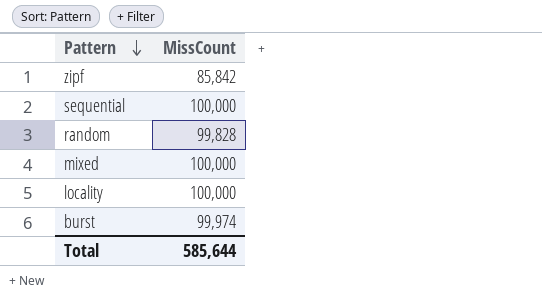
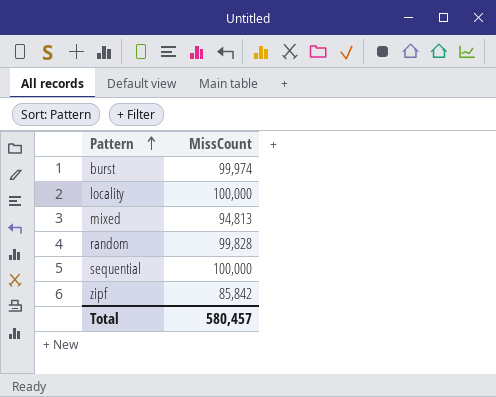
row order: Pattern descending -> Pattern ascending
mixed | MissCount: 100,000 -> 94,813
Total | MissCount: 585,644 -> 580,457

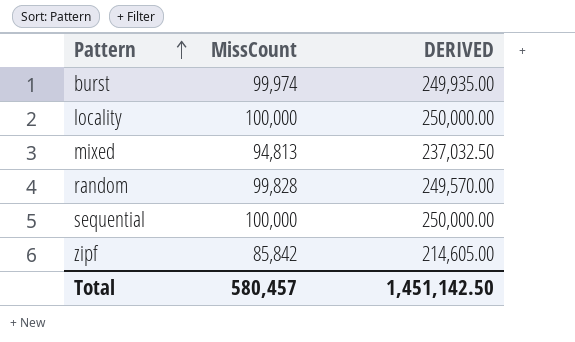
column DERIVED | formula: none -> [MissCount] * 2.5

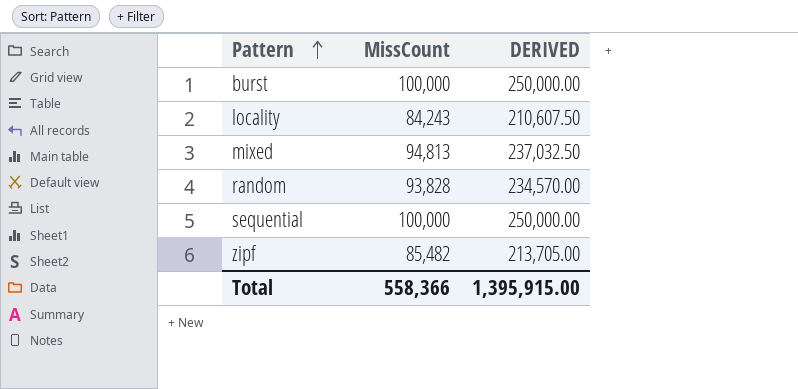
burst | MissCount: 99,974 -> 100,000
burst | DERIVED: 249,935.00 -> 250,000.00
locality | MissCount: 100,000 -> 84,243
locality | DERIVED: 250,000.00 -> 210,607.50
random | MissCount: 99,828 -> 93,828
random | DERIVED: 249,570.00 -> 234,570.00
zipf | MissCount: 85,842 -> 85,482
zipf | DERIVED: 214,605.00 -> 213,705.00
Total | MissCount: 580,457 -> 558,366
Total | DERIVED: 1,451,142.50 -> 1,395,915.00

